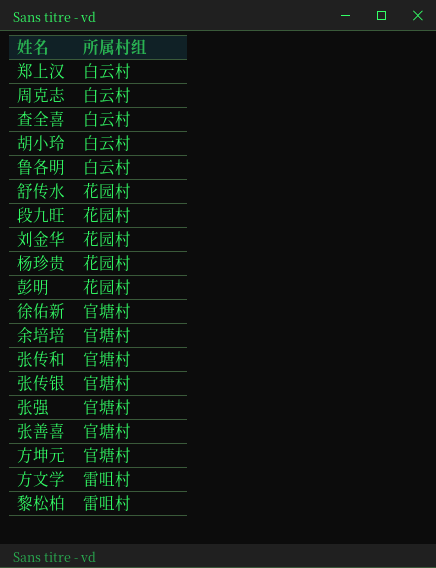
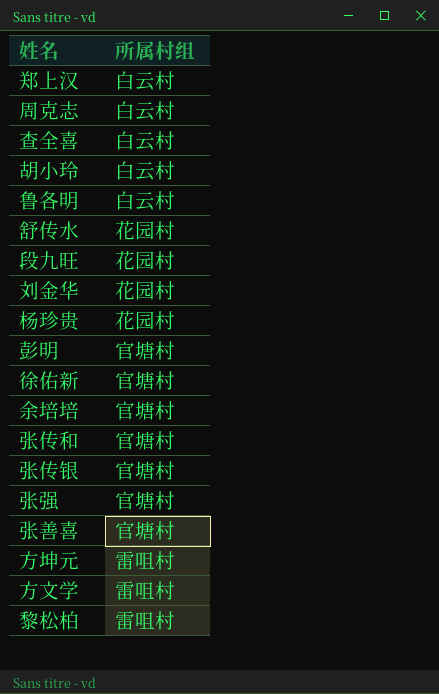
彭明 | 所属村组: 花园村 -> 官塘村
方坤元 | 所属村组: 官塘村 -> 雷咀村

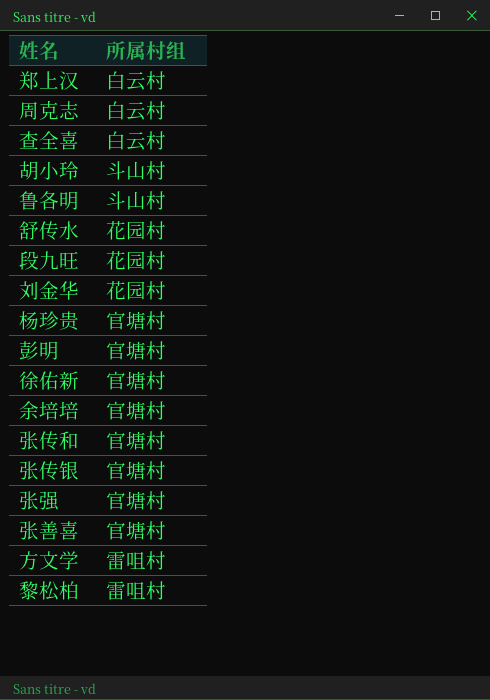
row 方坤元: 雷咀村 -> none
胡小玲 | 所属村组: 白云村 -> 斗山村
鲁各明 | 所属村组: 白云村 -> 斗山村
杨珍贵 | 所属村组: 花园村 -> 官塘村

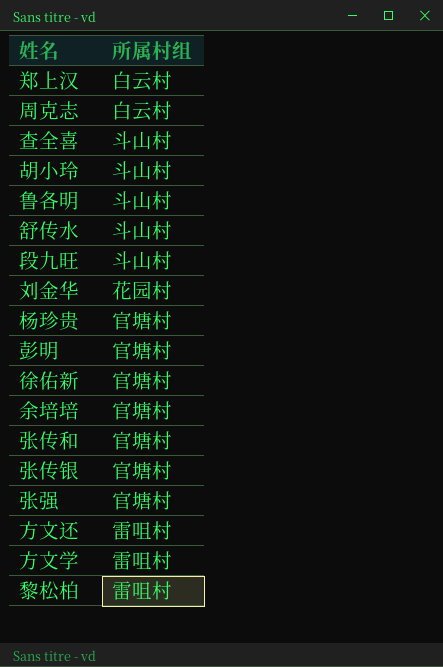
row 张善喜: 官塘村 -> none
查全喜 | 所属村组: 白云村 -> 斗山村
舒传水 | 所属村组: 花园村 -> 斗山村
段九旺 | 所属村组: 花园村 -> 斗山村
row 方文还: none -> 雷咀村

